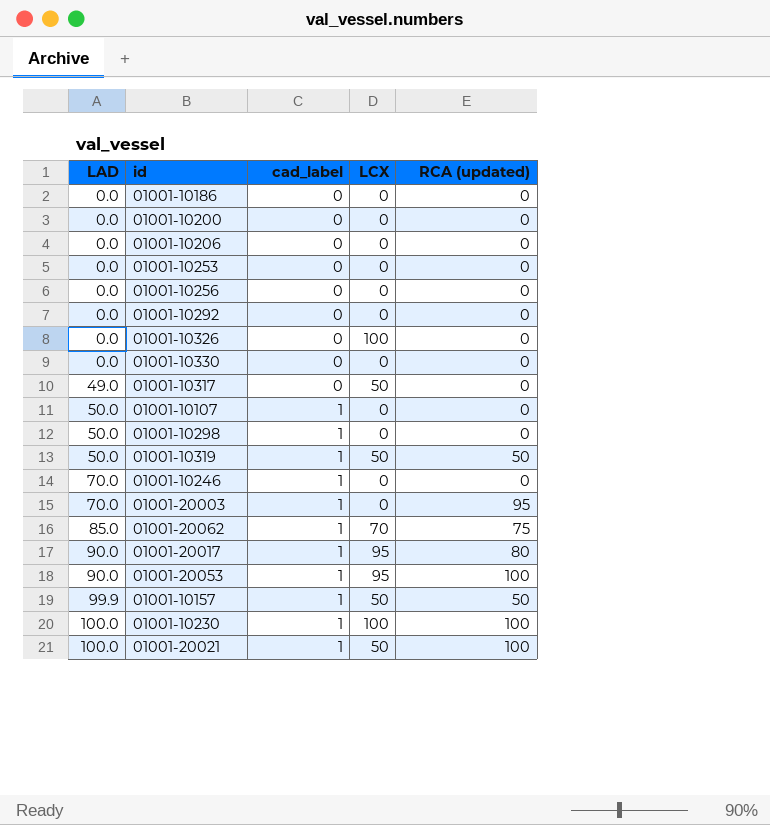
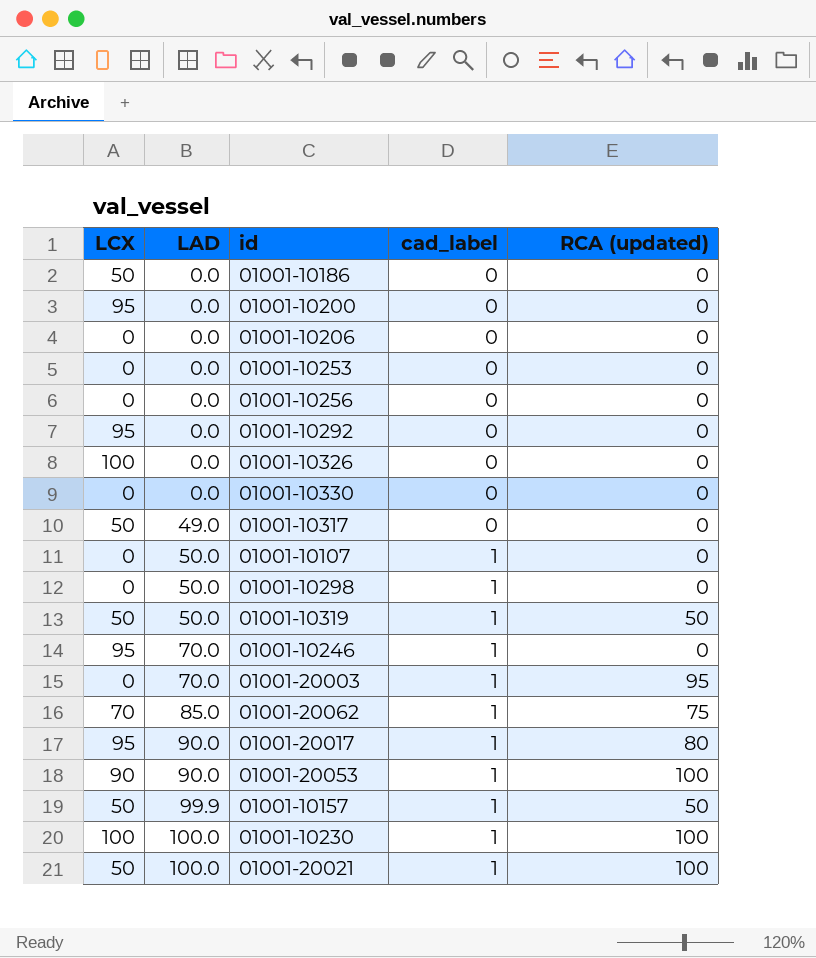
column LCX | position: 4 -> 1
01001-10186 | LCX: 0 -> 50
01001-10200 | LCX: 0 -> 95
01001-10292 | LCX: 0 -> 95
01001-10246 | LCX: 0 -> 95
01001-20053 | LCX: 95 -> 90

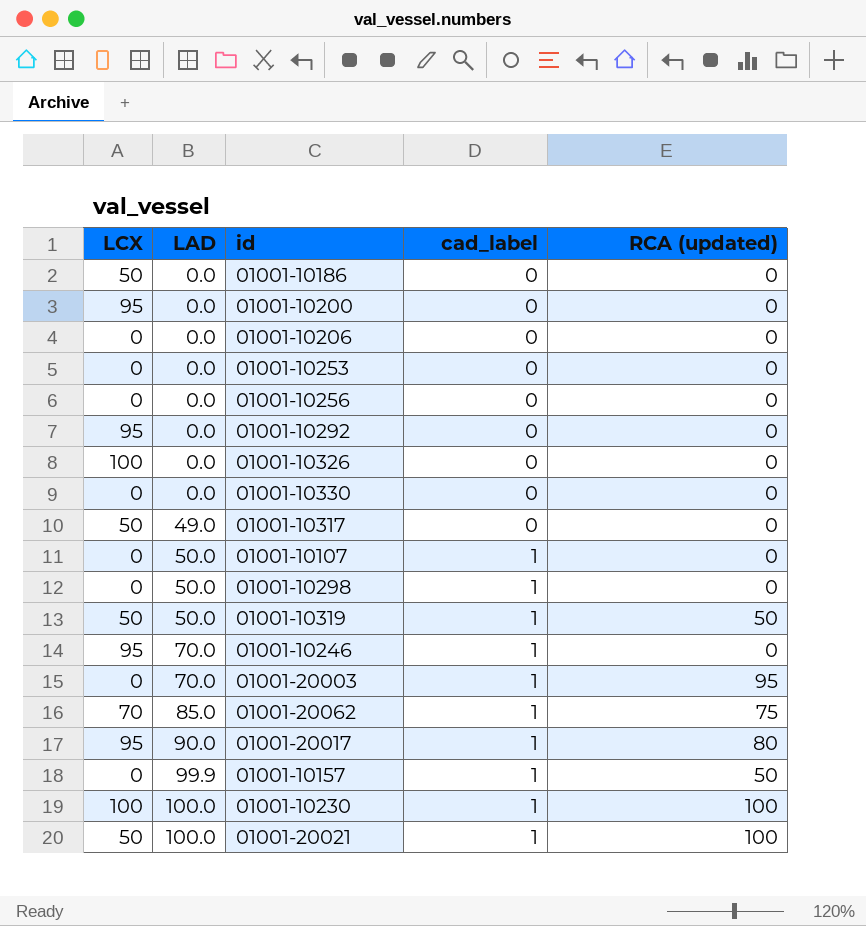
row 01001-20053: 90 | 90.0 | 1 | 100 -> none
01001-10157 | LCX: 50 -> 0

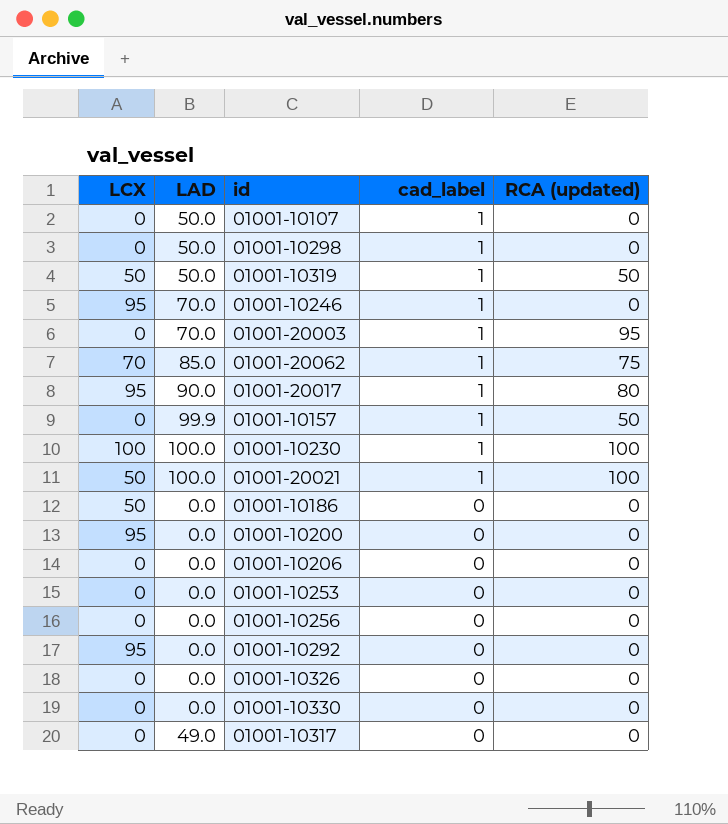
row order: LAD ascending -> cad_label descending
01001-10326 | LCX: 100 -> 0
01001-10317 | LCX: 50 -> 0

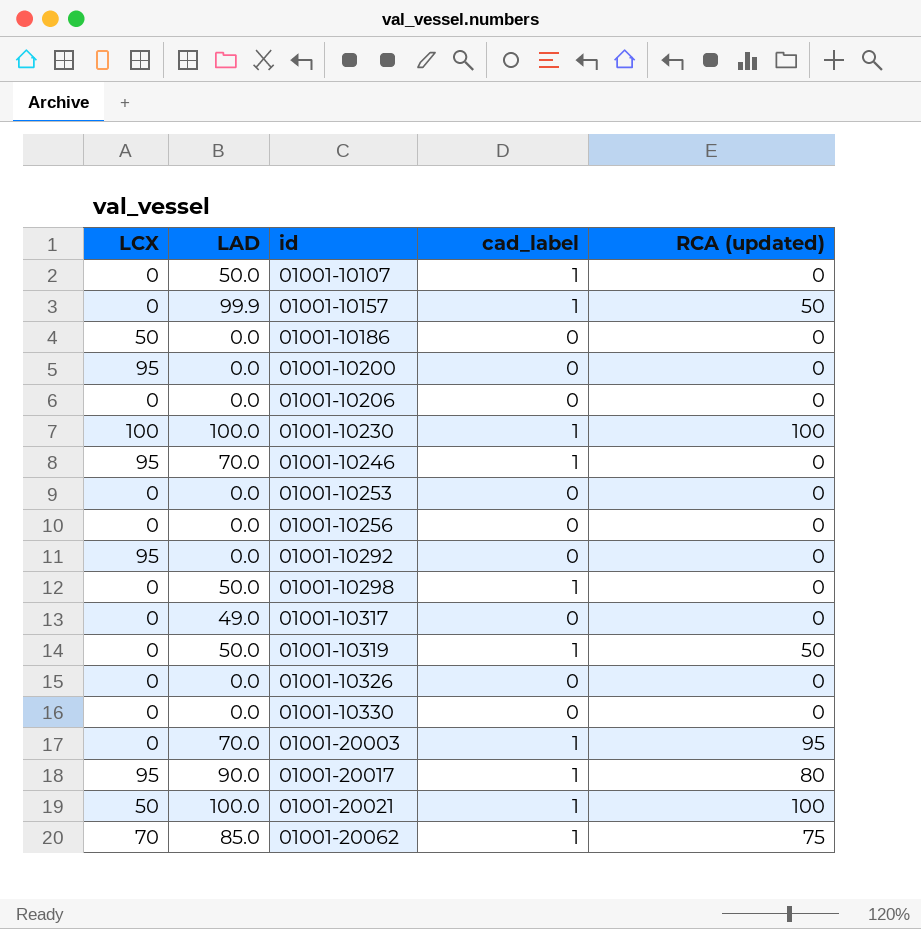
row order: cad_label descending -> id ascending
01001-10319 | LCX: 50 -> 0

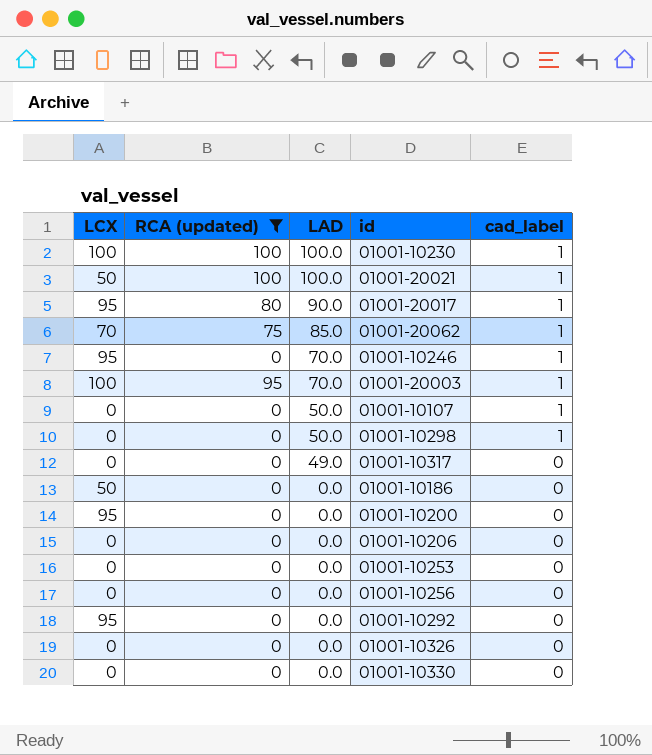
filter: none -> RCA (updated) != 50
row order: id ascending -> LAD descending
column RCA (updated) | position: 5 -> 2
01001-20003 | LCX: 0 -> 100

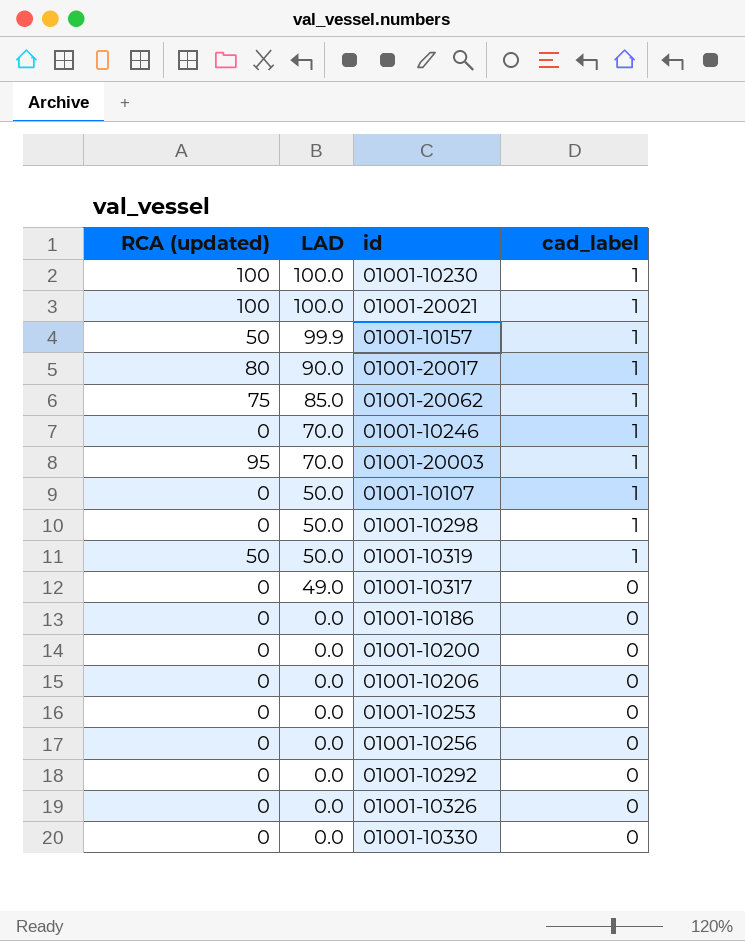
filter: RCA (updated) != 50 -> none
column LCX | position: 1 -> none

